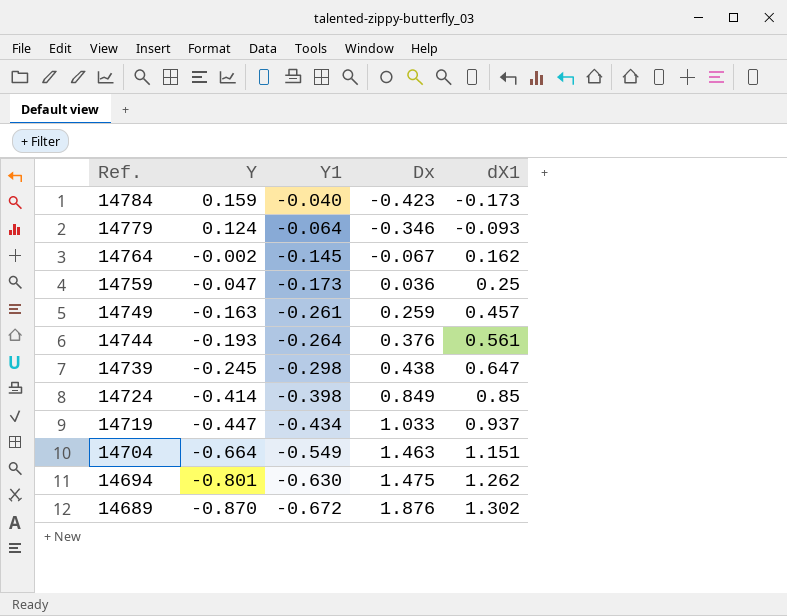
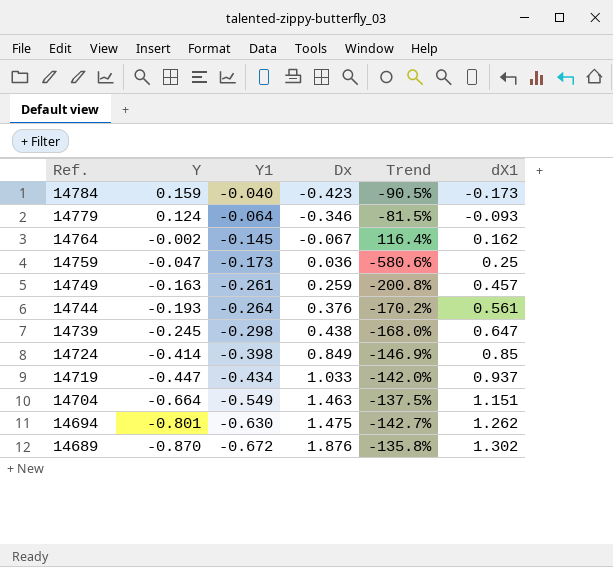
column Trend | formula: none -> ([Y1] - [Dx]) / [Dx]

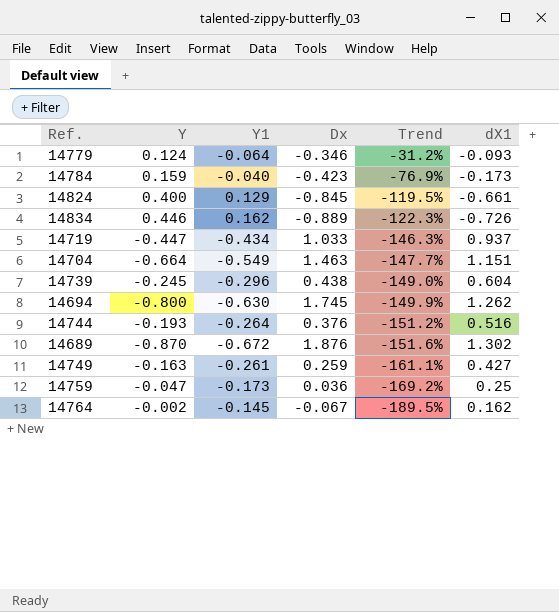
row order: Ref. descending -> Trend descending
column Trend | formula: ([Y1] - [Dx]) / [Dx] -> ([Y1] - [dX1]) / [dX1]
row 14724: -0.414 | -0.398 | 0.849 | -146.9% | 0.85 -> none
row 14824: none -> 0.400 | 0.129 | -0.845 | -119.5% | -0.661
row 14834: none -> 0.446 | 0.162 | -0.889 | -122.3% | -0.726
14739 | Y1: -0.298 -> -0.296
14739 | dX1: 0.647 -> 0.604
14694 | Y: -0.801 -> -0.800
14694 | Dx: 1.475 -> 1.745
14744 | dX1: 0.561 -> 0.516
14749 | dX1: 0.457 -> 0.427

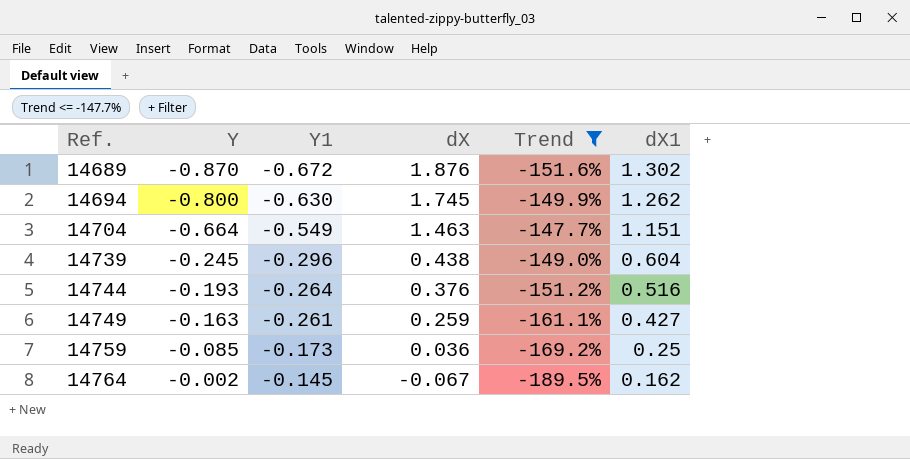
filter: none -> Trend <= -147.7%
row order: Trend descending -> Ref. ascending
column name: Dx -> dX
14759 | Y: -0.047 -> -0.085

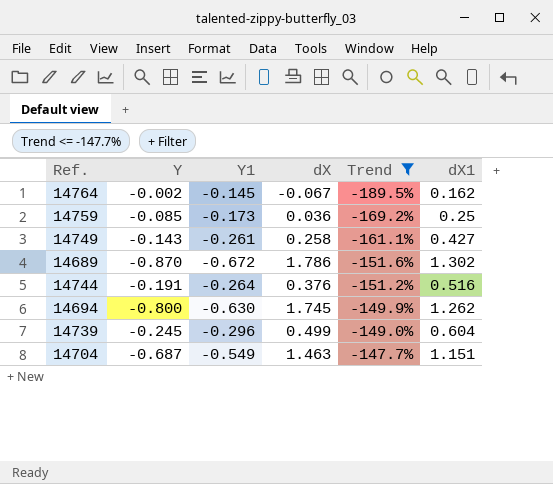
row order: Ref. ascending -> Trend ascending
14749 | Y: -0.163 -> -0.143
14749 | dX: 0.259 -> 0.258
14689 | dX: 1.876 -> 1.786
14744 | Y: -0.193 -> -0.191
14739 | dX: 0.438 -> 0.499
14704 | Y: -0.664 -> -0.687

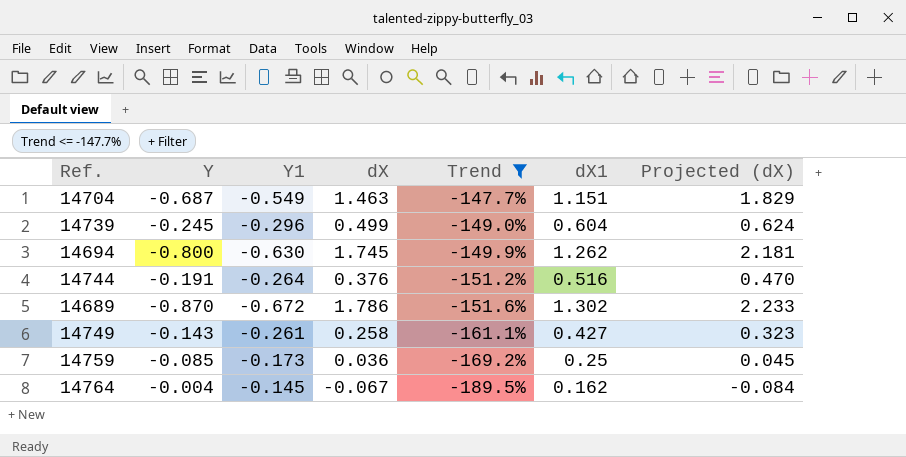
row order: Trend ascending -> Trend descending
column Projected (dX) | formula: none -> [dX] * 1.25
14764 | Y: -0.002 -> -0.004

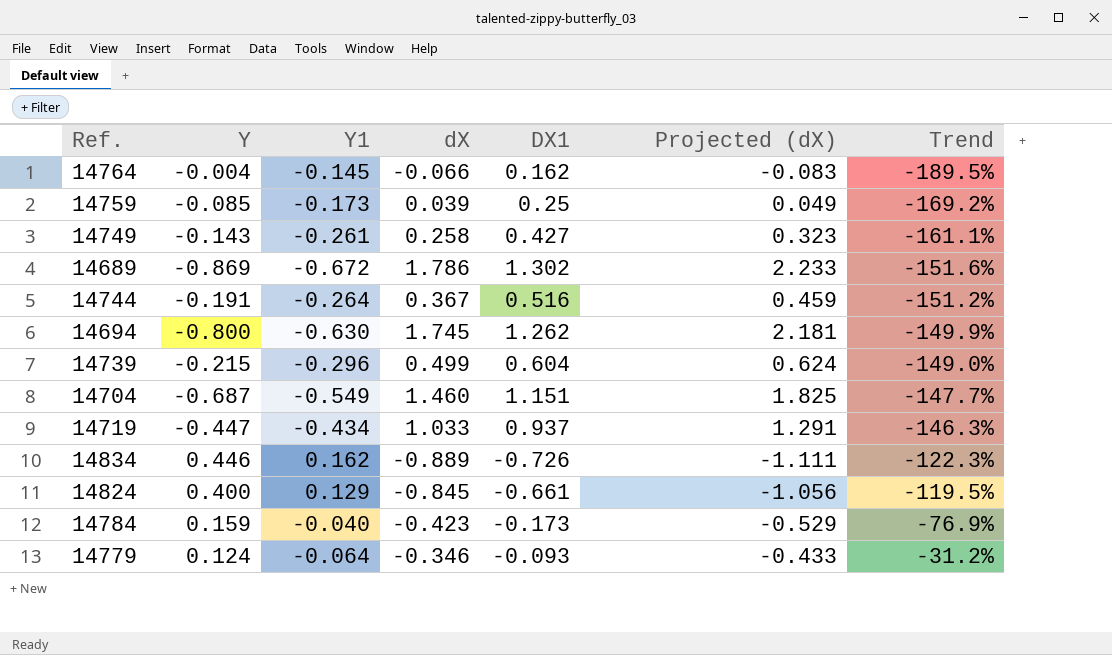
filter: Trend <= -147.7% -> none
row order: Trend descending -> Trend ascending
column name: dX1 -> DX1
column Trend | position: 5 -> 7
14764 | dX: -0.067 -> -0.066
14764 | Projected (dX): -0.084 -> -0.083
14759 | dX: 0.036 -> 0.039
14759 | Projected (dX): 0.045 -> 0.049
14689 | Y: -0.870 -> -0.869
14744 | dX: 0.376 -> 0.367
14744 | Projected (dX): 0.470 -> 0.459
14739 | Y: -0.245 -> -0.215
14704 | dX: 1.463 -> 1.460
14704 | Projected (dX): 1.829 -> 1.825

